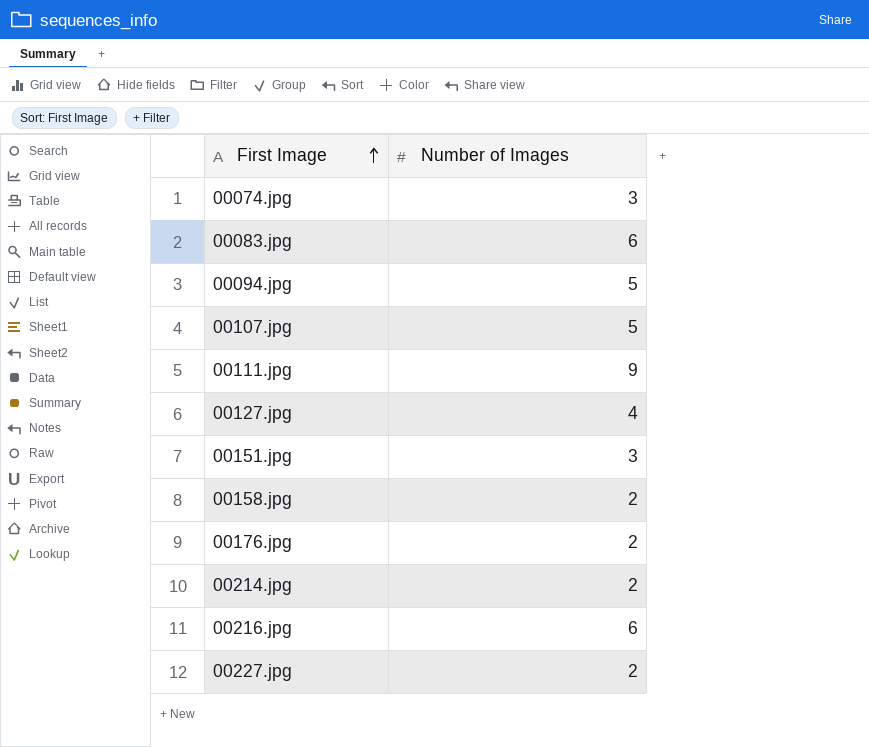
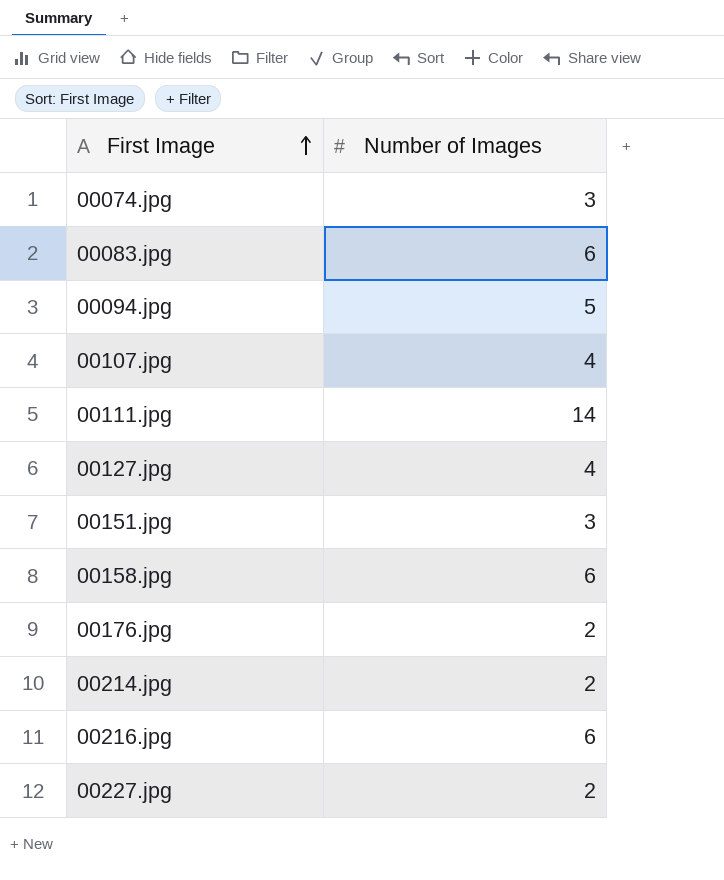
00107.jpg | Number of Images: 5 -> 4
00111.jpg | Number of Images: 9 -> 14
00158.jpg | Number of Images: 2 -> 6

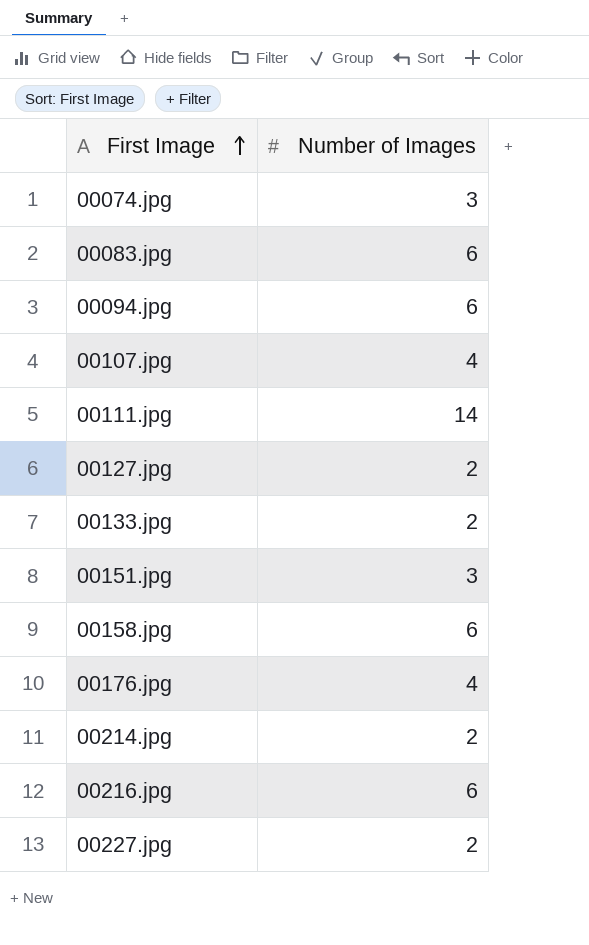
00094.jpg | Number of Images: 5 -> 6
00127.jpg | Number of Images: 4 -> 2
row 00133.jpg: none -> 2
00176.jpg | Number of Images: 2 -> 4

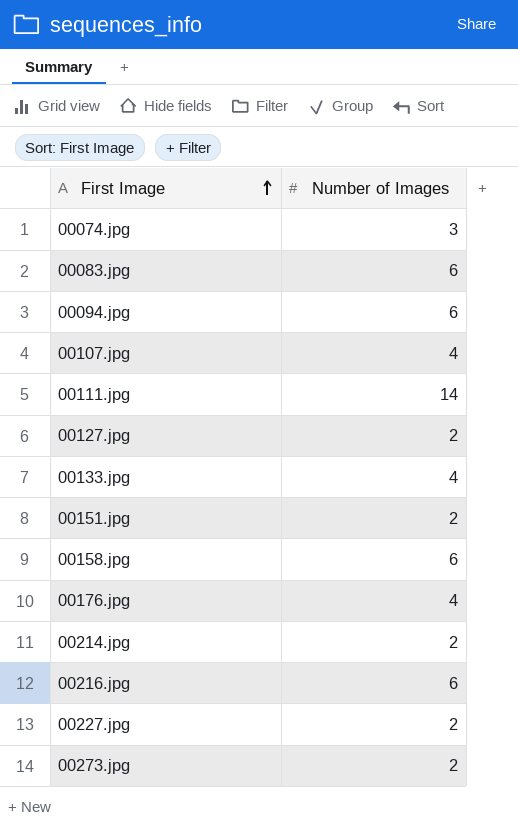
00133.jpg | Number of Images: 2 -> 4
00151.jpg | Number of Images: 3 -> 2
row 00273.jpg: none -> 2

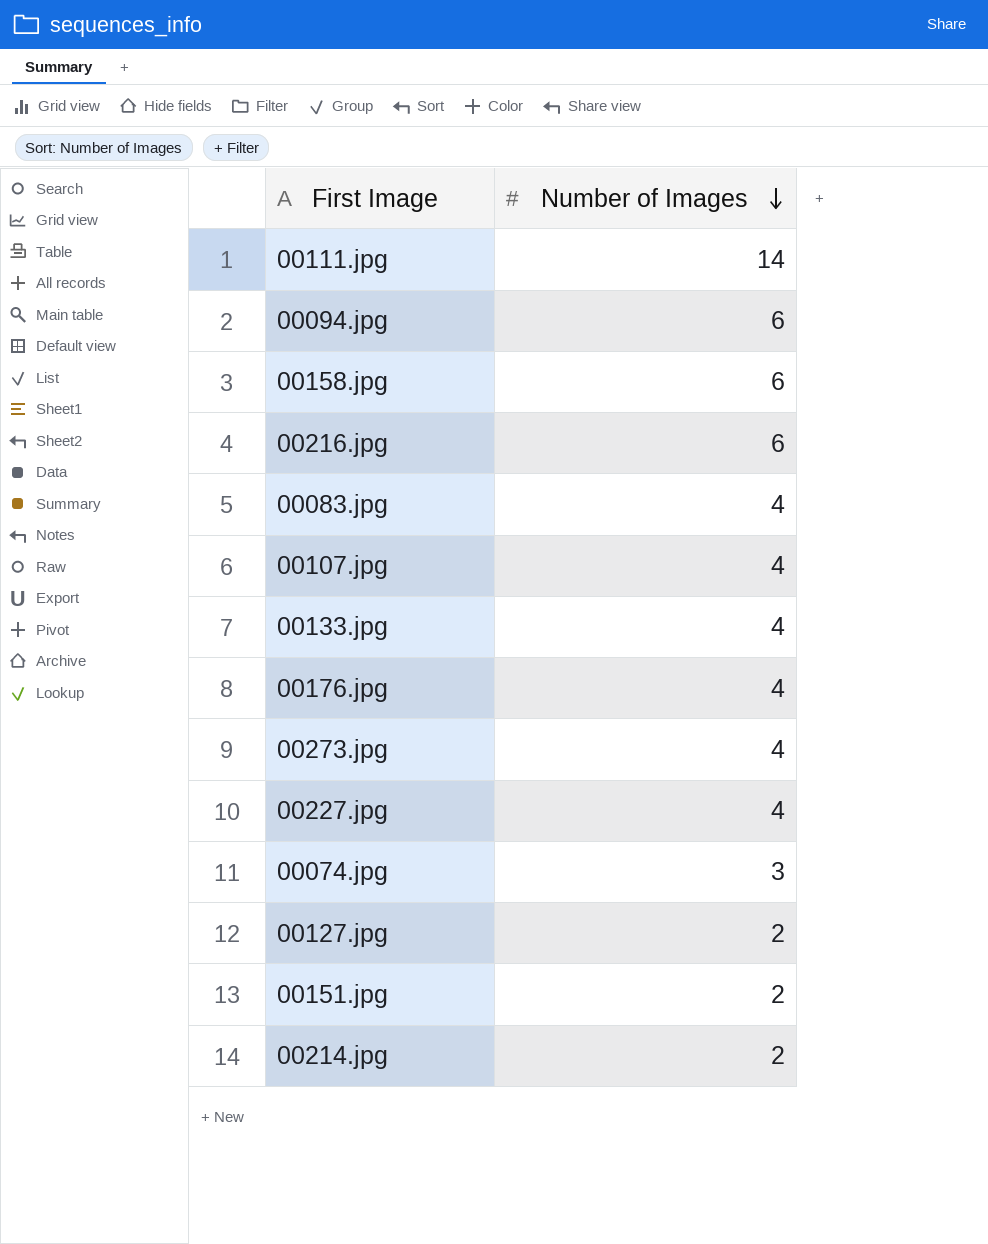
row order: First Image ascending -> Number of Images descending
00083.jpg | Number of Images: 6 -> 4
00273.jpg | Number of Images: 2 -> 4
00227.jpg | Number of Images: 2 -> 4

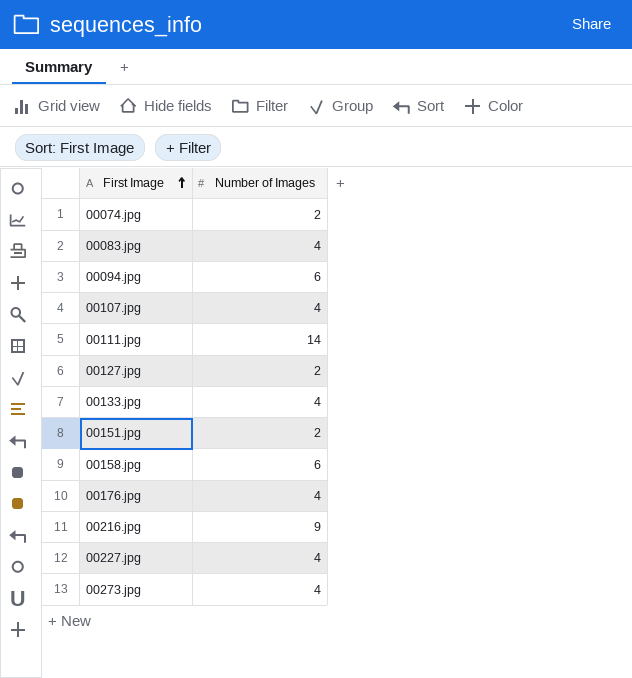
row order: Number of Images descending -> First Image ascending
row 00214.jpg: 2 -> none
00074.jpg | Number of Images: 3 -> 2
00216.jpg | Number of Images: 6 -> 9

